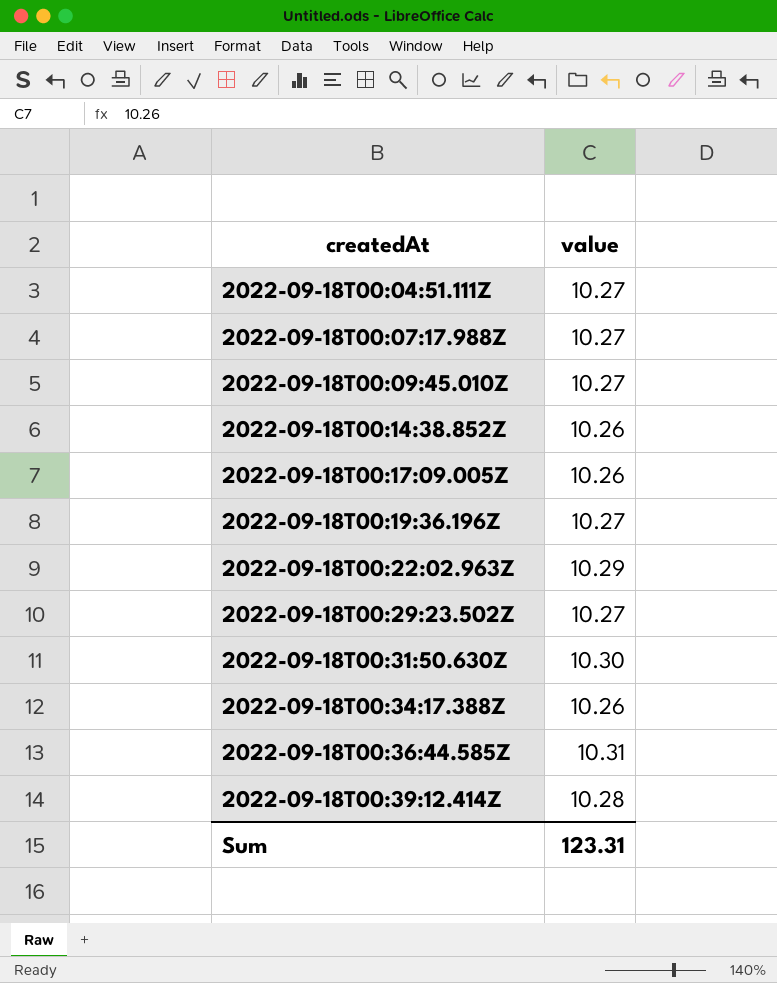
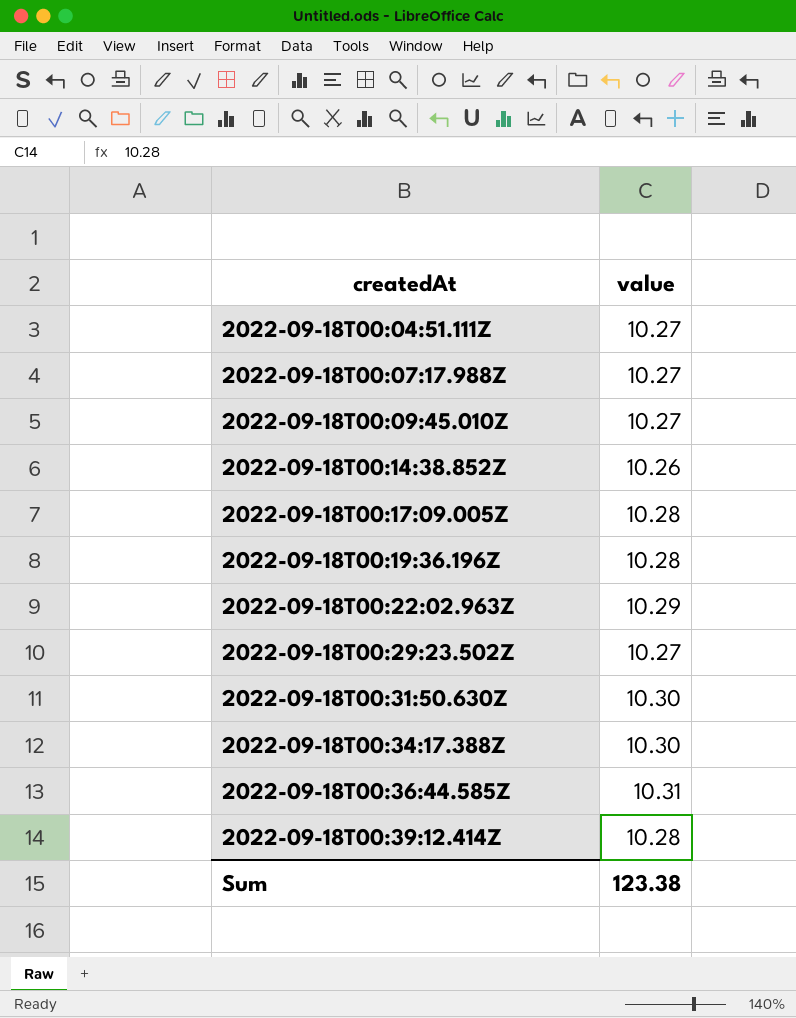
2022-09-18T00:17:09.005Z | value: 10.26 -> 10.28
2022-09-18T00:19:36.196Z | value: 10.27 -> 10.28
2022-09-18T00:34:17.388Z | value: 10.26 -> 10.30
Sum | value: 123.31 -> 123.38

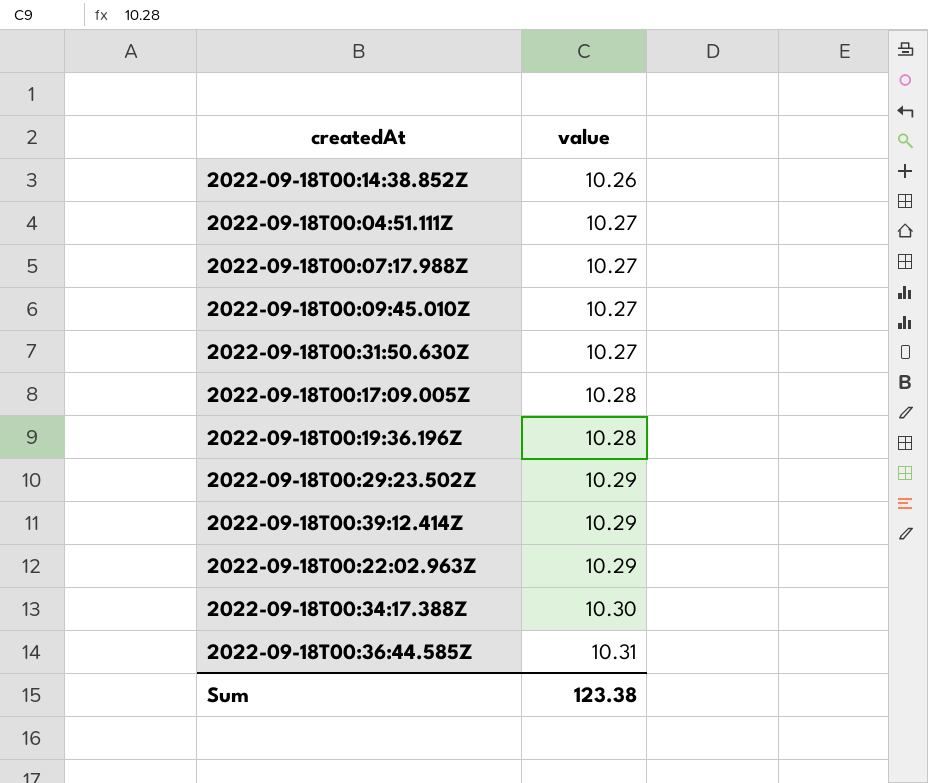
row order: createdAt ascending -> value ascending
2022-09-18T00:31:50.630Z | value: 10.30 -> 10.27
2022-09-18T00:29:23.502Z | value: 10.27 -> 10.29
2022-09-18T00:39:12.414Z | value: 10.28 -> 10.29

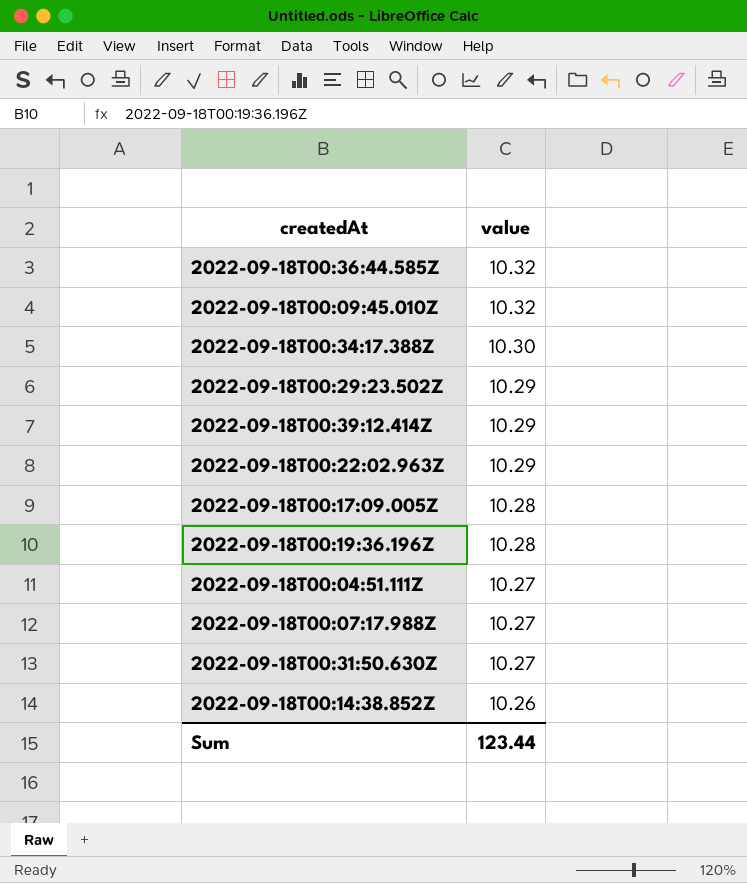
row order: value ascending -> value descending
2022-09-18T00:36:44.585Z | value: 10.31 -> 10.32
2022-09-18T00:09:45.010Z | value: 10.27 -> 10.32
Sum | value: 123.38 -> 123.44

